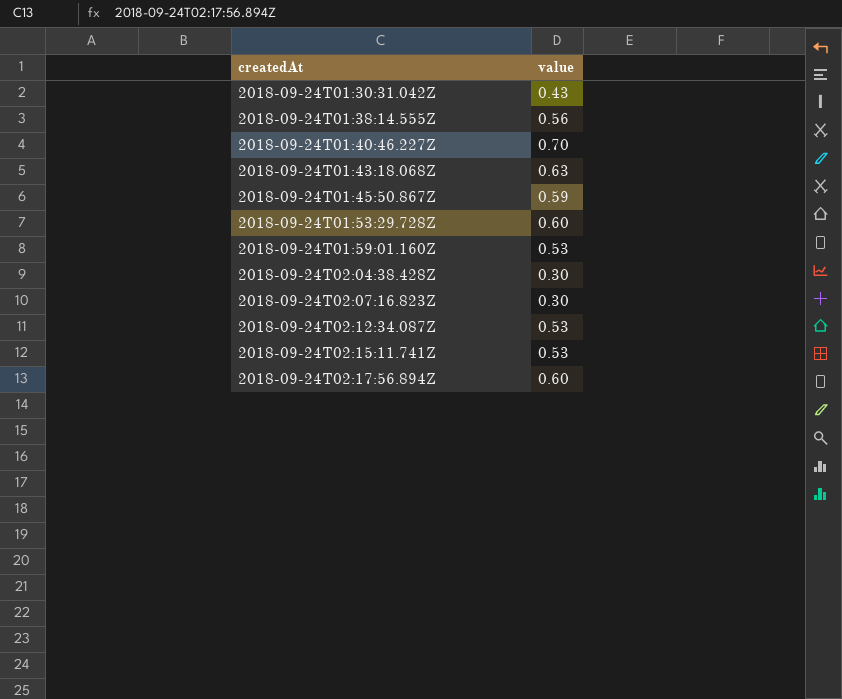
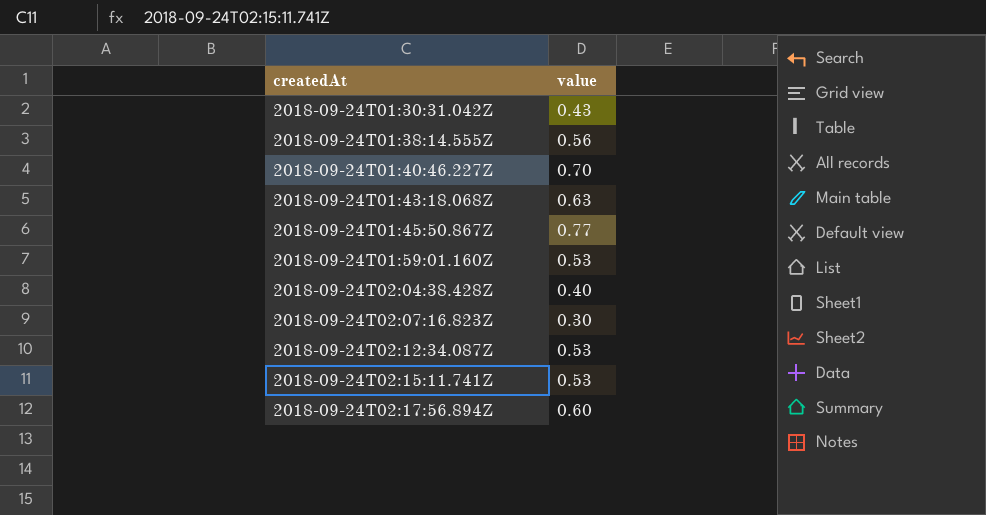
row 2018-09-24T01:53:29.728Z: 0.60 -> none
2018-09-24T01:45:50.867Z | value: 0.59 -> 0.77
2018-09-24T02:04:38.428Z | value: 0.30 -> 0.40

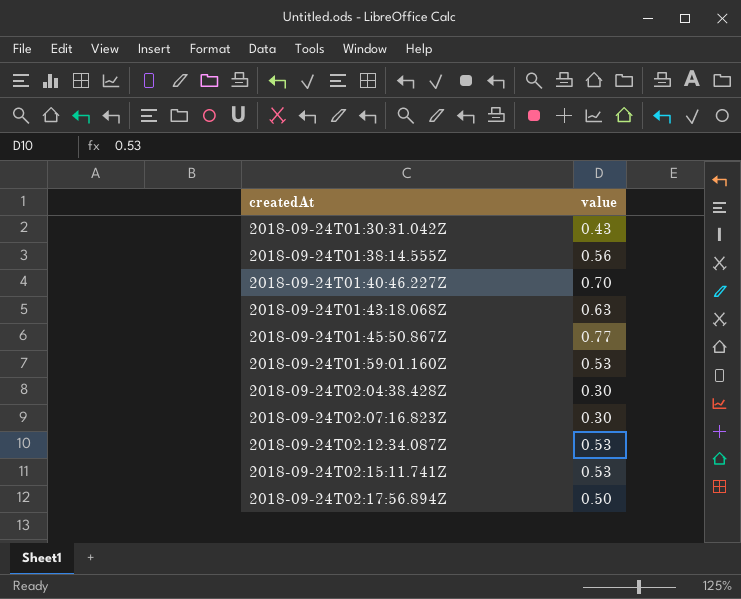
2018-09-24T02:04:38.428Z | value: 0.40 -> 0.30
2018-09-24T02:17:56.894Z | value: 0.60 -> 0.50

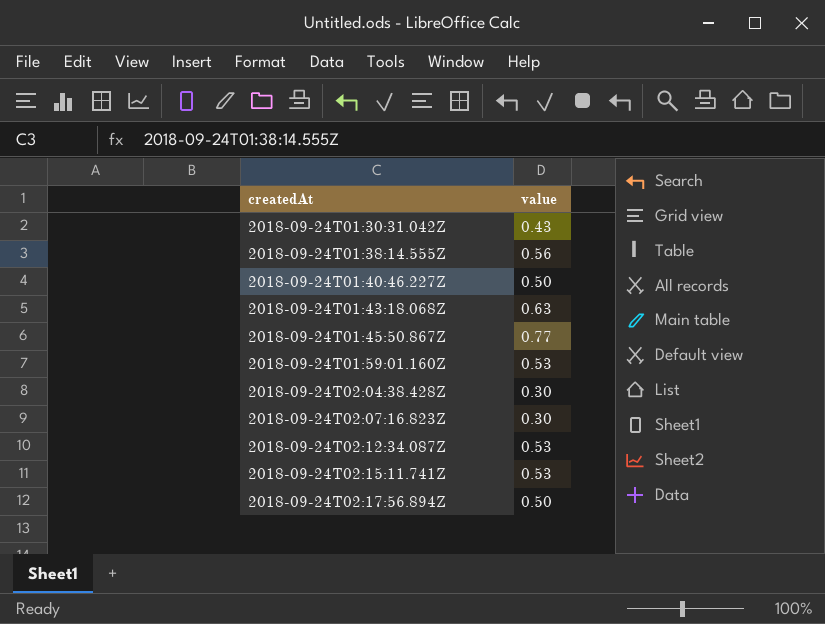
2018-09-24T01:40:46.227Z | value: 0.70 -> 0.50

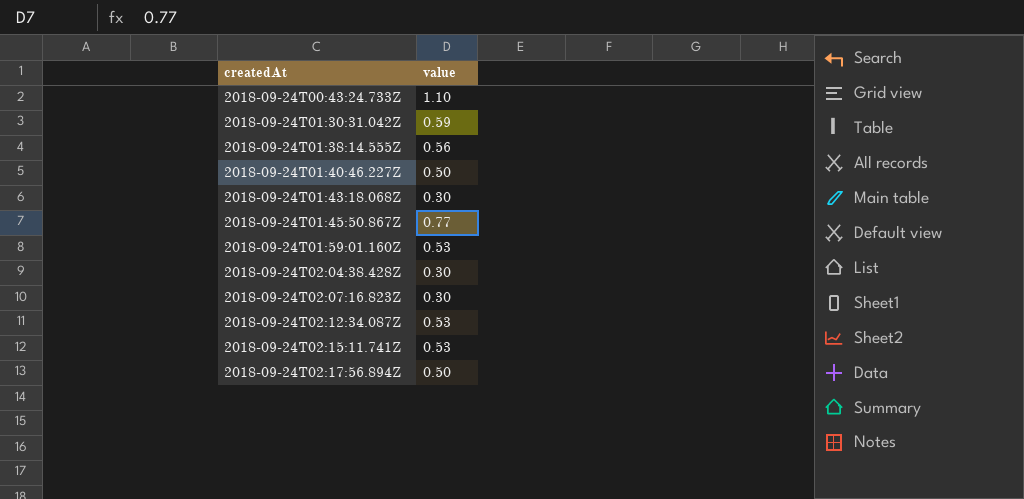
row 2018-09-24T00:43:24.733Z: none -> 1.10
2018-09-24T01:30:31.042Z | value: 0.43 -> 0.59
2018-09-24T01:43:18.068Z | value: 0.63 -> 0.30

